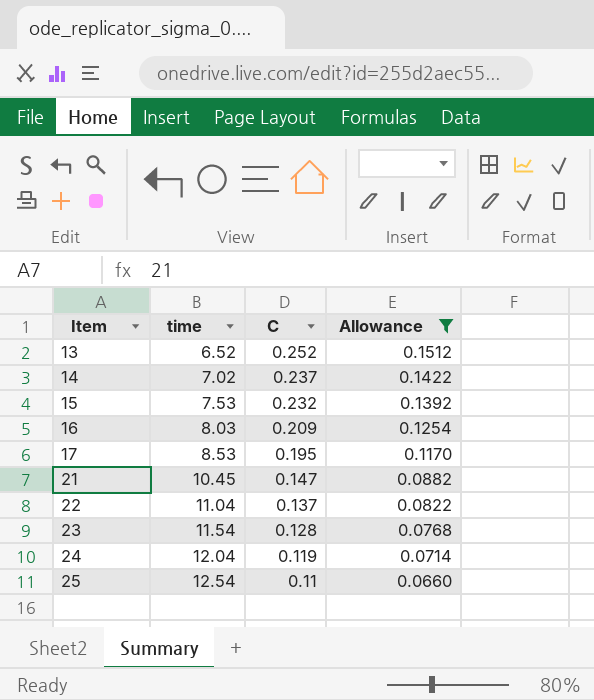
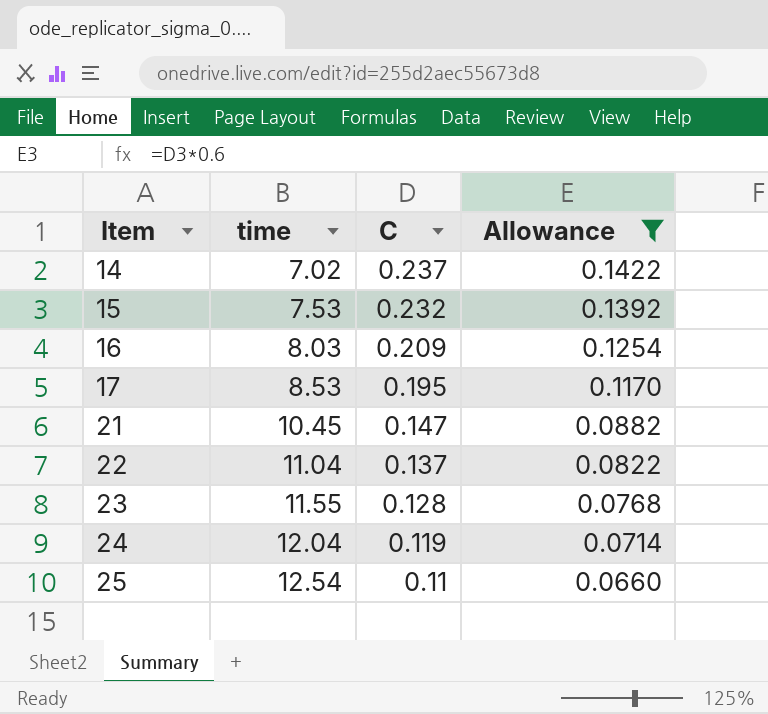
row 13: 6.52 | 0.252 | 0.1512 -> none
23 | time: 11.54 -> 11.55

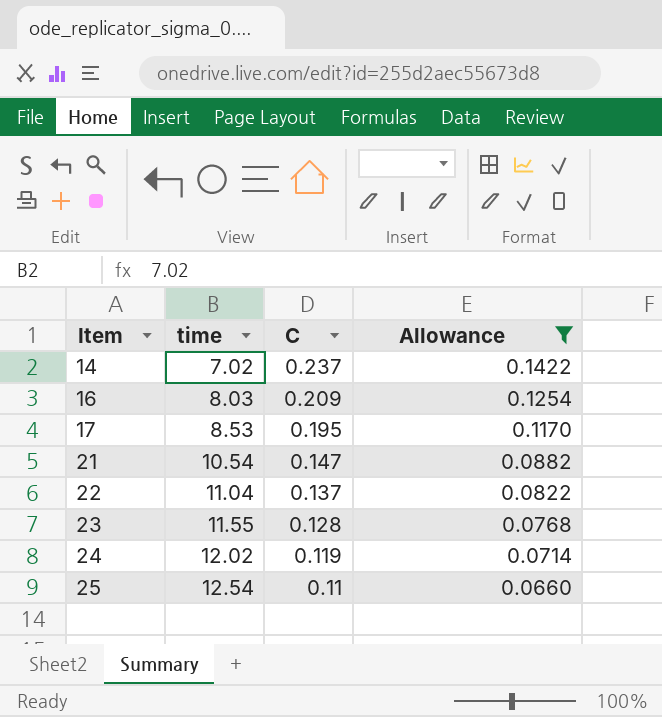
row 15: 7.53 | 0.232 | 0.1392 -> none
21 | time: 10.45 -> 10.54
24 | time: 12.04 -> 12.02

